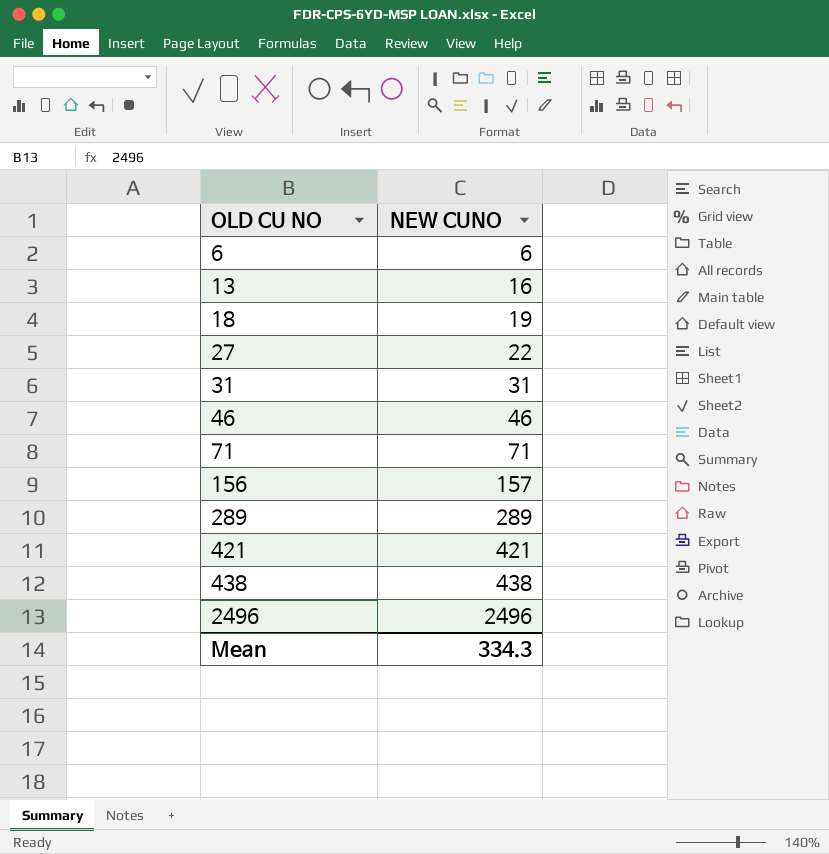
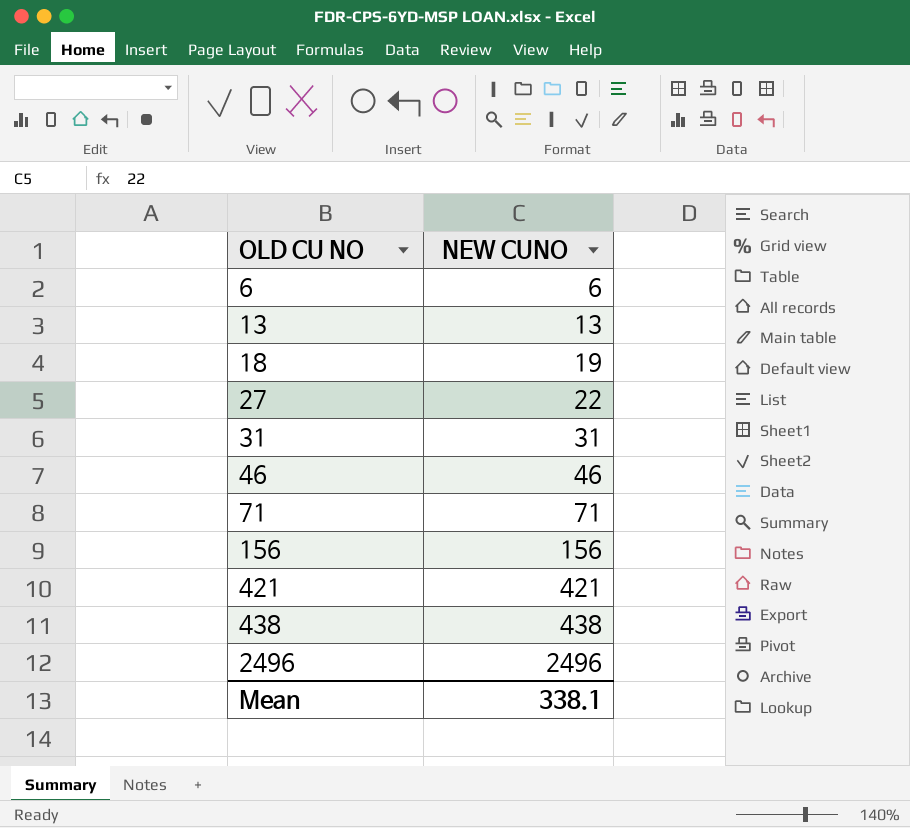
row 289: 289 -> none
13 | NEW CUNO: 16 -> 13
156 | NEW CUNO: 157 -> 156
Mean | NEW CUNO: 334.3 -> 338.1

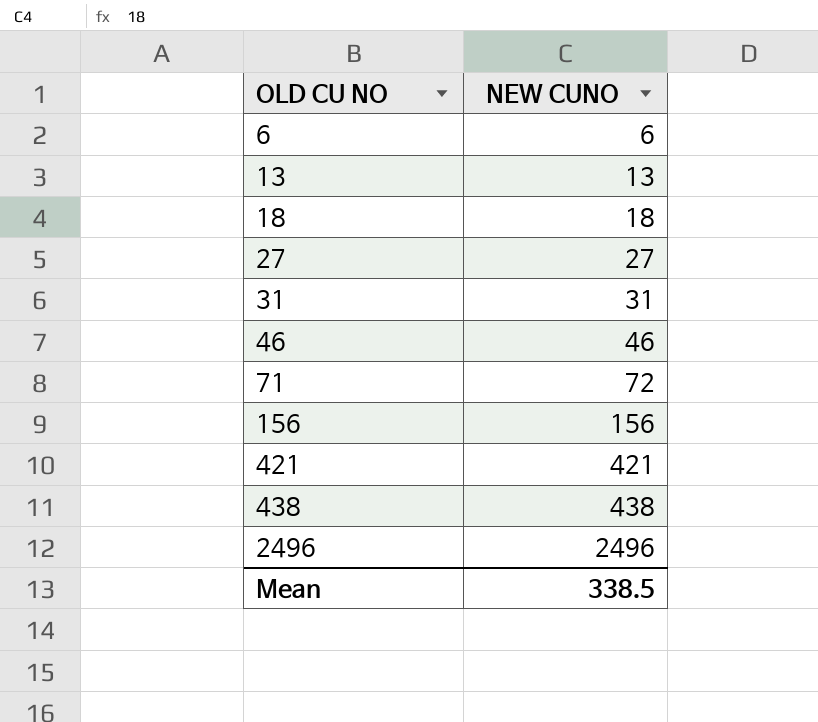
18 | NEW CUNO: 19 -> 18
27 | NEW CUNO: 22 -> 27
71 | NEW CUNO: 71 -> 72
Mean | NEW CUNO: 338.1 -> 338.5

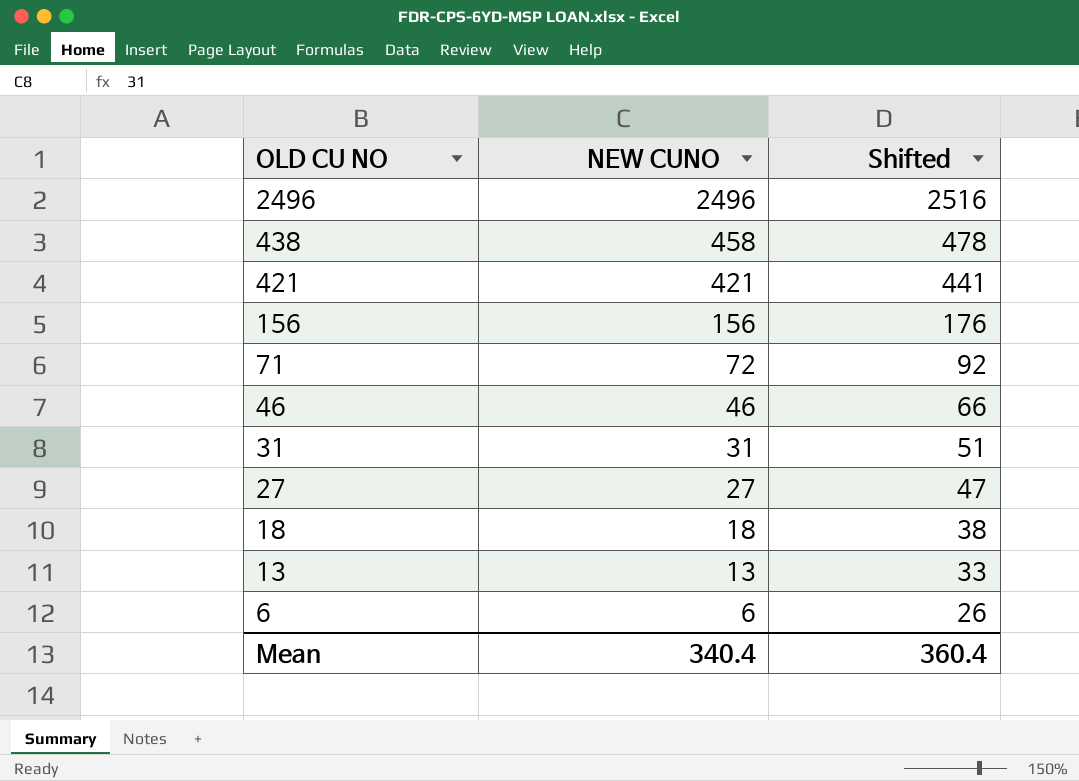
row order: OLD CU NO ascending -> OLD CU NO descending
column Shifted | formula: none -> [NEW CUNO] + 20
438 | NEW CUNO: 438 -> 458
Mean | NEW CUNO: 338.5 -> 340.4

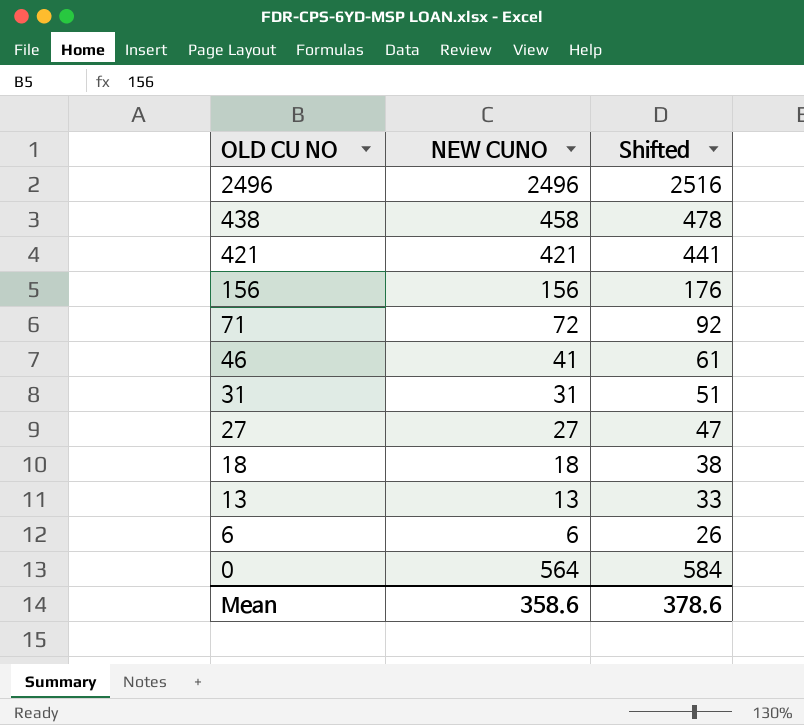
46 | NEW CUNO: 46 -> 41
46 | Shifted: 66 -> 61
row 0: none -> 564 | 584
Mean | NEW CUNO: 340.4 -> 358.6
Mean | Shifted: 360.4 -> 378.6

